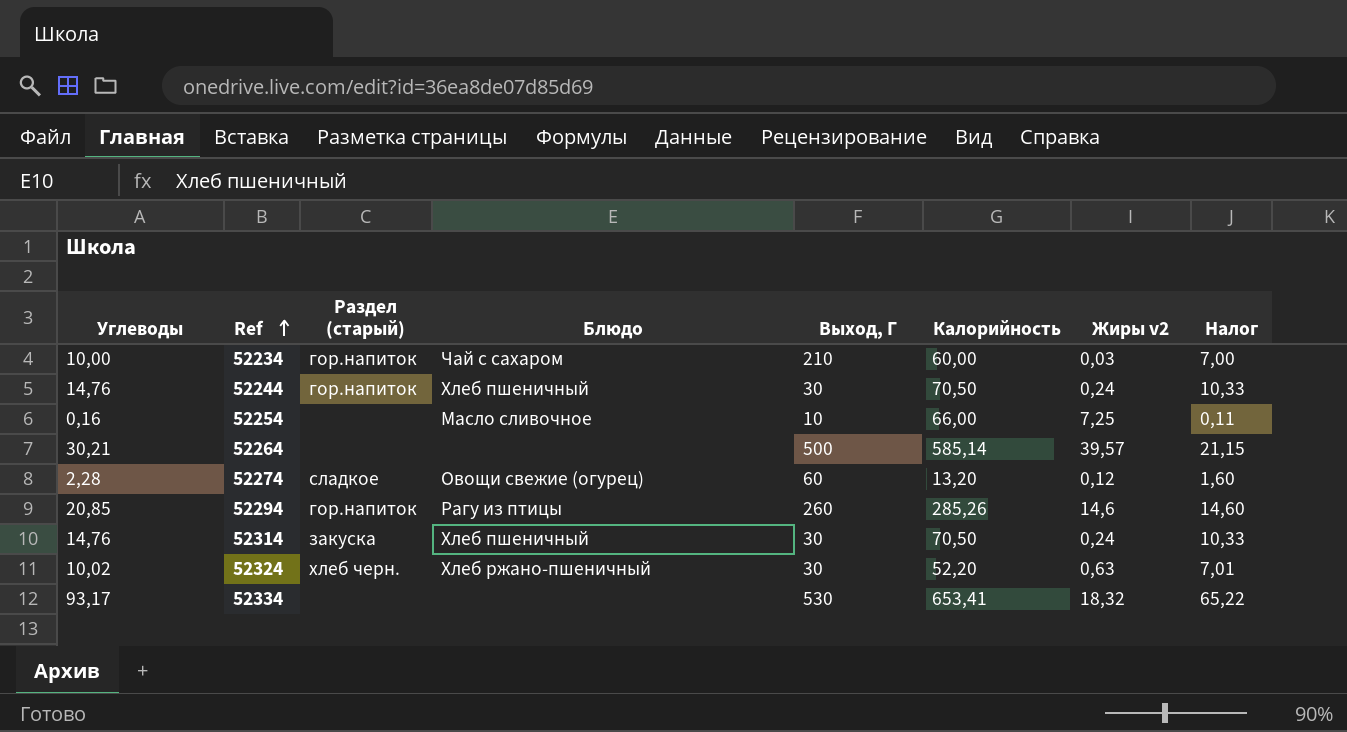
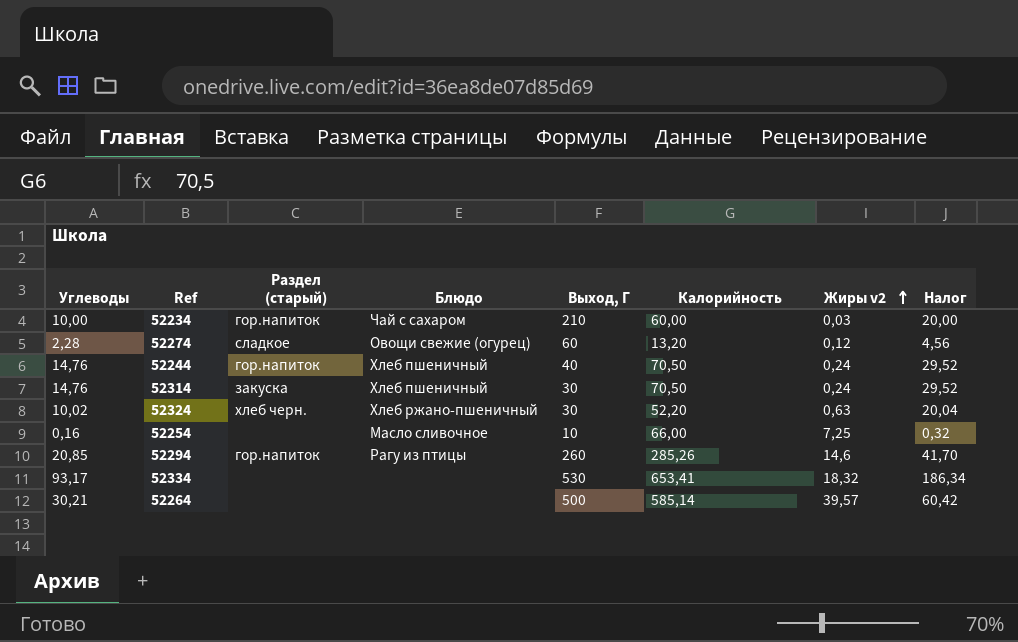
row order: Ref ascending -> Жиры v2 ascending
column Налог | formula: [Углеводы] * 0,7 -> [Углеводы] * 2
52244 | Выход, Г: 30 -> 40

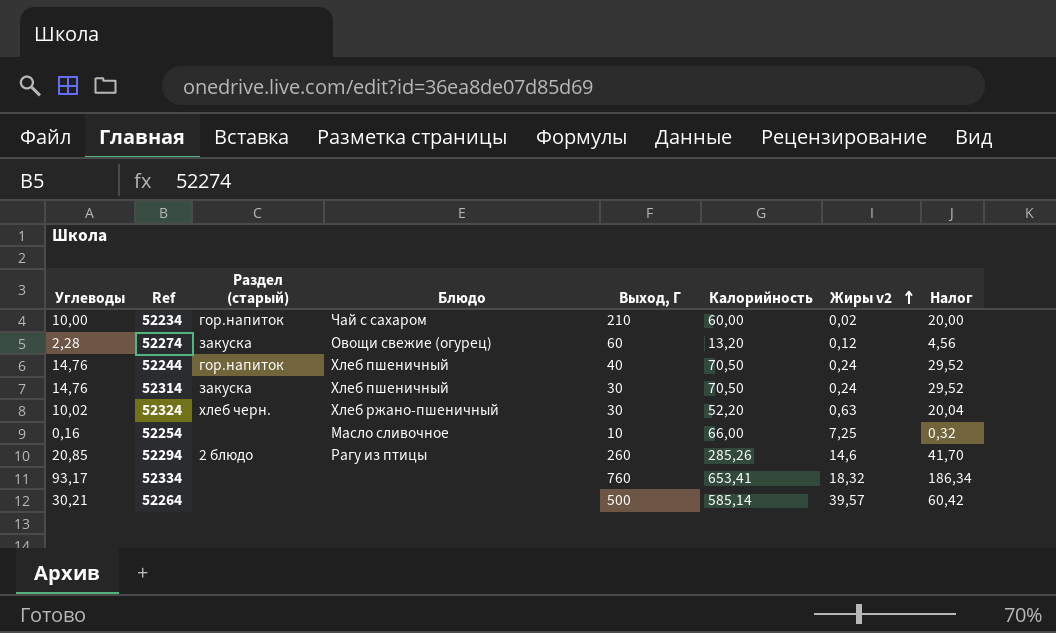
52234 | Жиры v2: 0,03 -> 0,02
52274 | Раздел (старый): сладкое -> закуска
52294 | Раздел (старый): гор.напиток -> 2 блюдо
52334 | Выход, Г: 530 -> 760

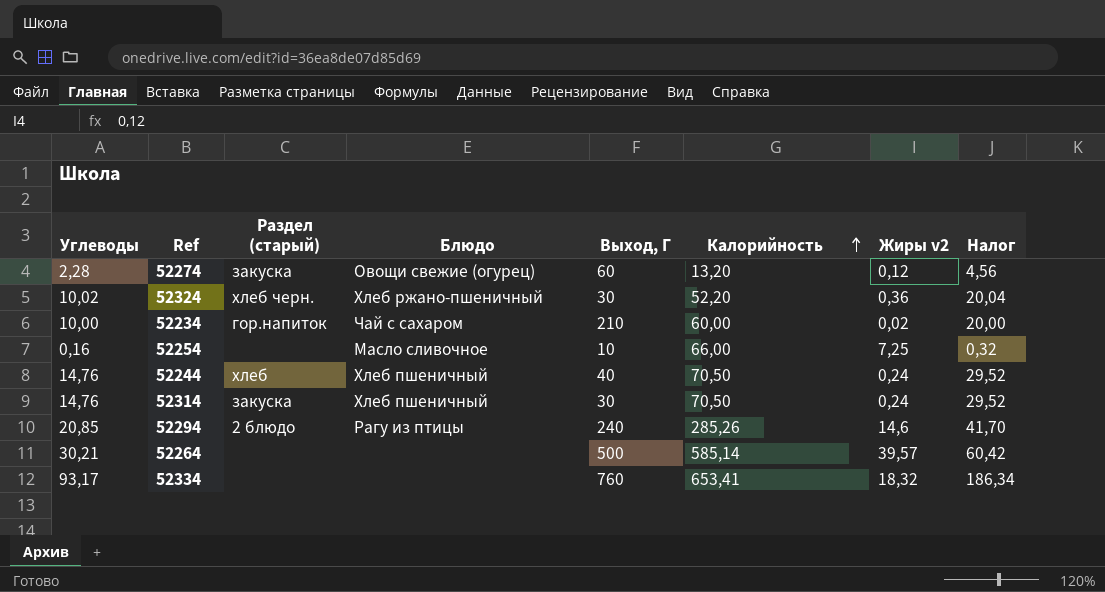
row order: Жиры v2 ascending -> Калорийность ascending
52324 | Жиры v2: 0,63 -> 0,36
52244 | Раздел (старый): гор.напиток -> хлеб
52294 | Выход, Г: 260 -> 240

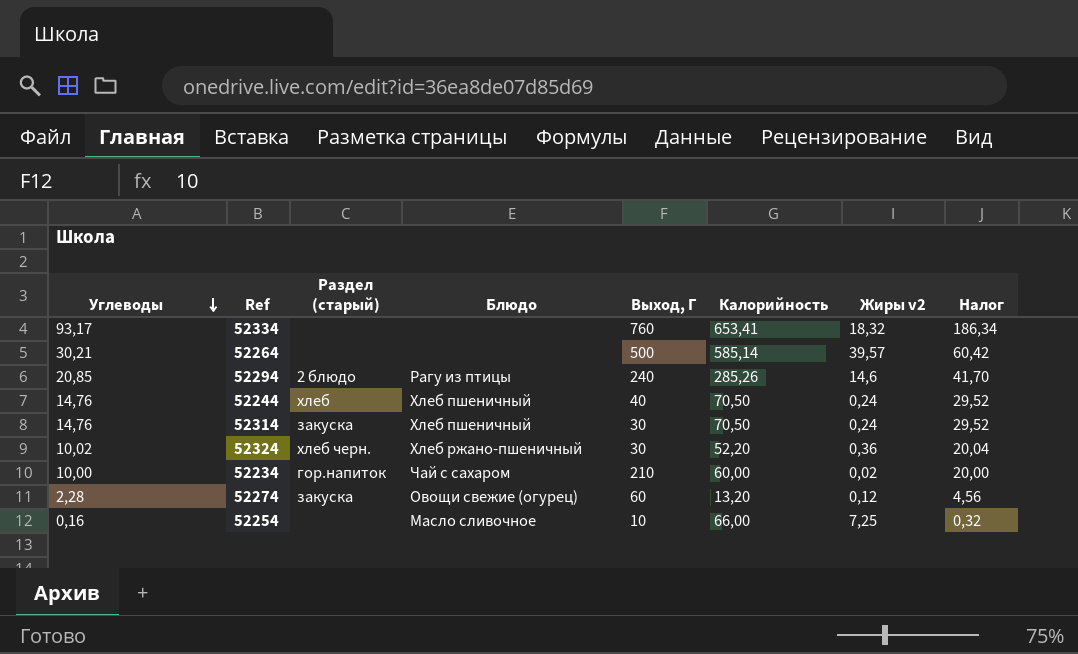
row order: Калорийность ascending -> Углеводы descending

